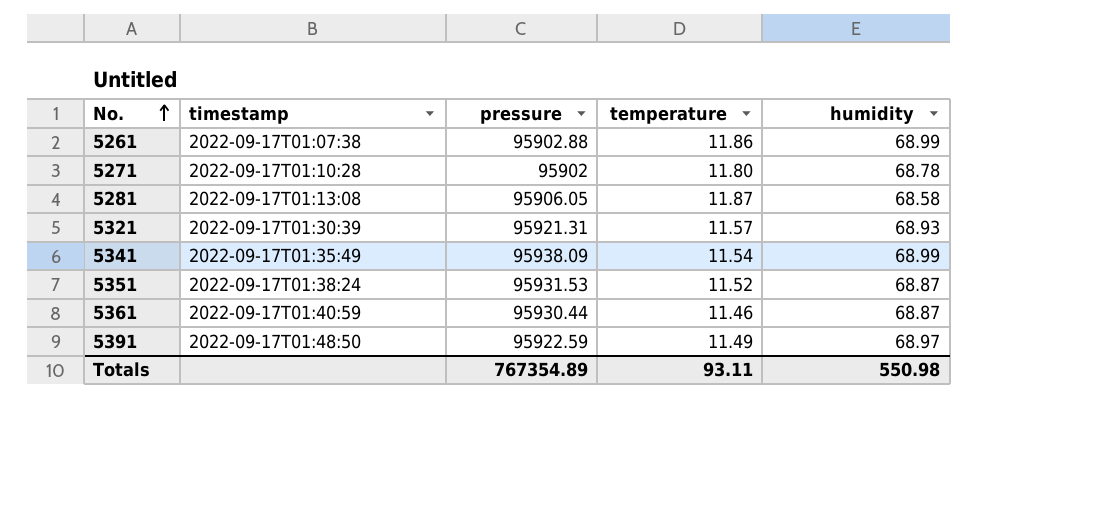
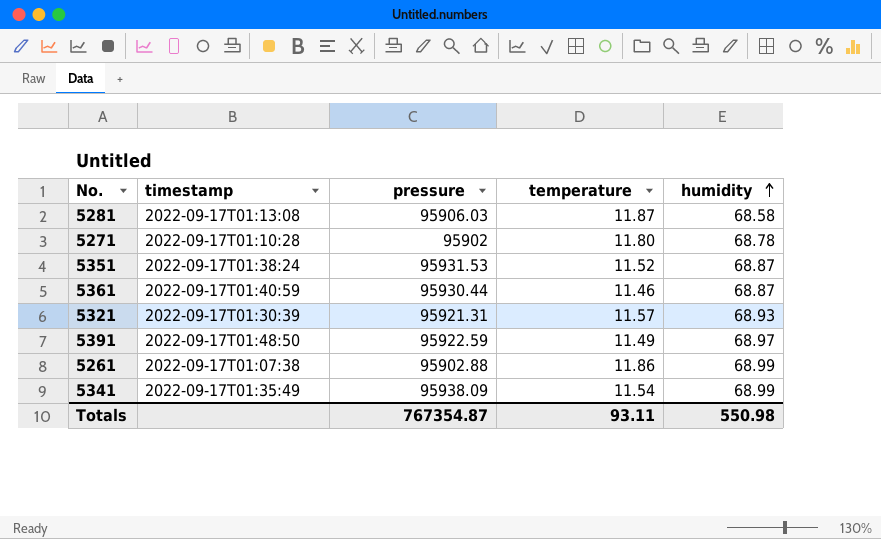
row order: No. ascending -> humidity ascending
5281 | pressure: 95906.05 -> 95906.03
Totals | pressure: 767354.89 -> 767354.87

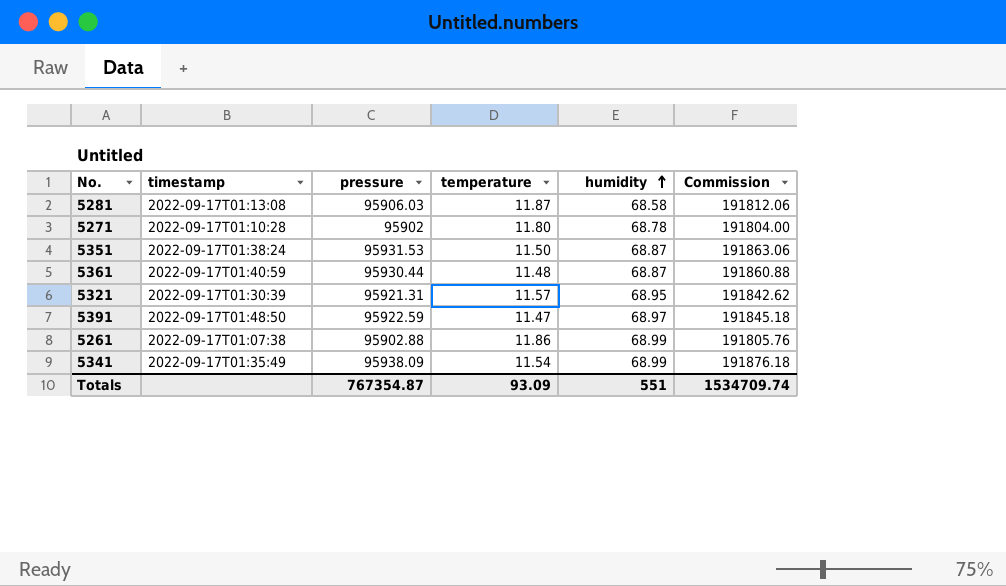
column Commission | formula: none -> [pressure] * 2
5351 | temperature: 11.52 -> 11.50
5361 | temperature: 11.46 -> 11.48
5321 | humidity: 68.93 -> 68.95
5391 | temperature: 11.49 -> 11.47
Totals | temperature: 93.11 -> 93.09
Totals | humidity: 550.98 -> 551

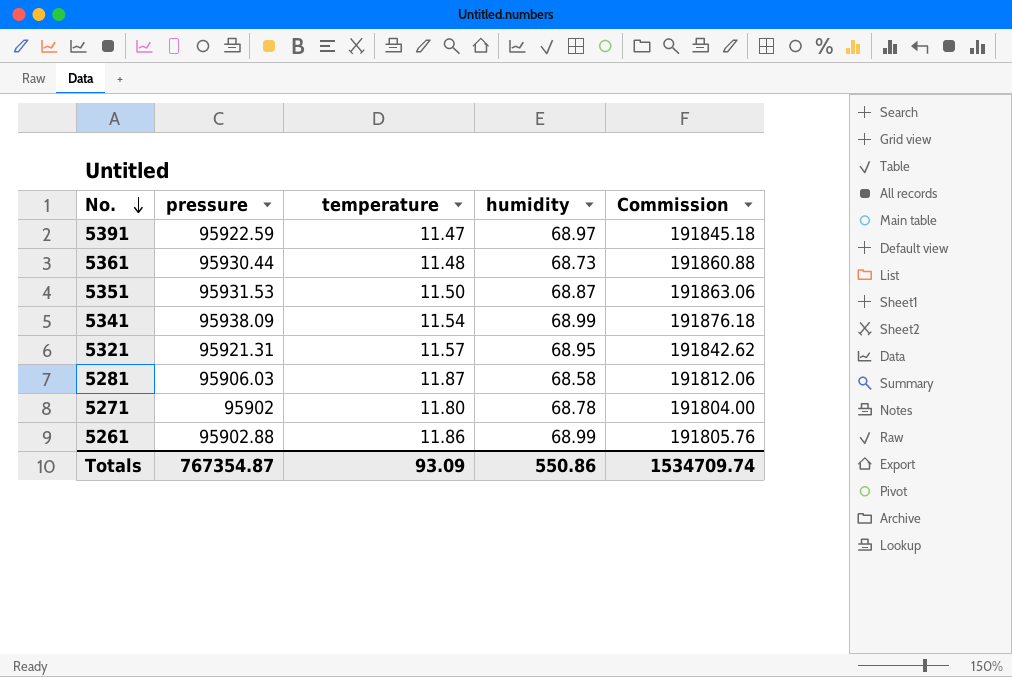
row order: humidity ascending -> No. descending
column timestamp | position: 2 -> none
5361 | humidity: 68.87 -> 68.73
Totals | humidity: 551 -> 550.86

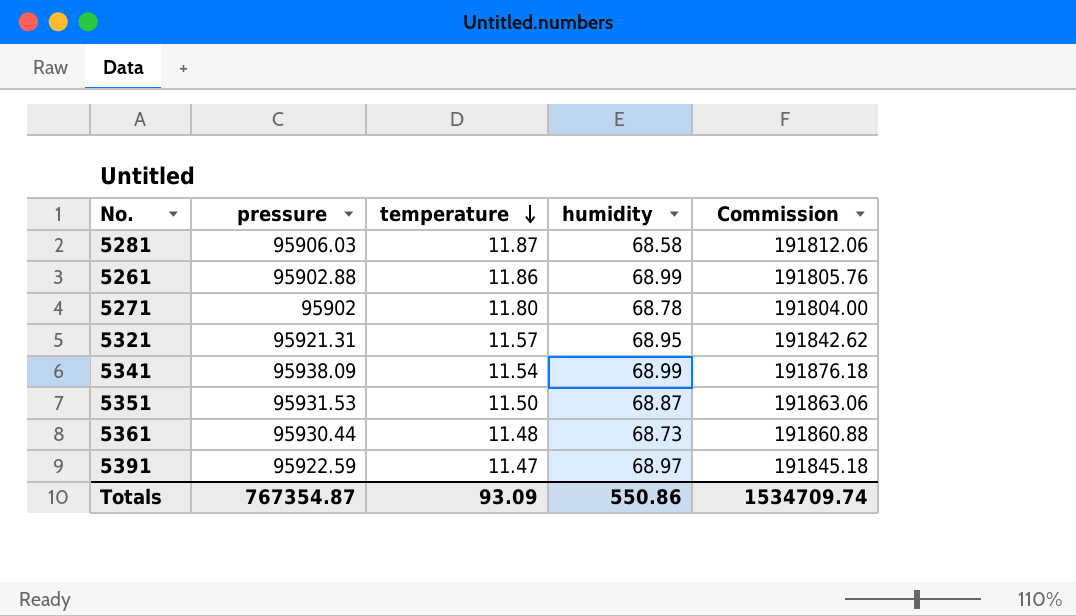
row order: No. descending -> temperature descending

